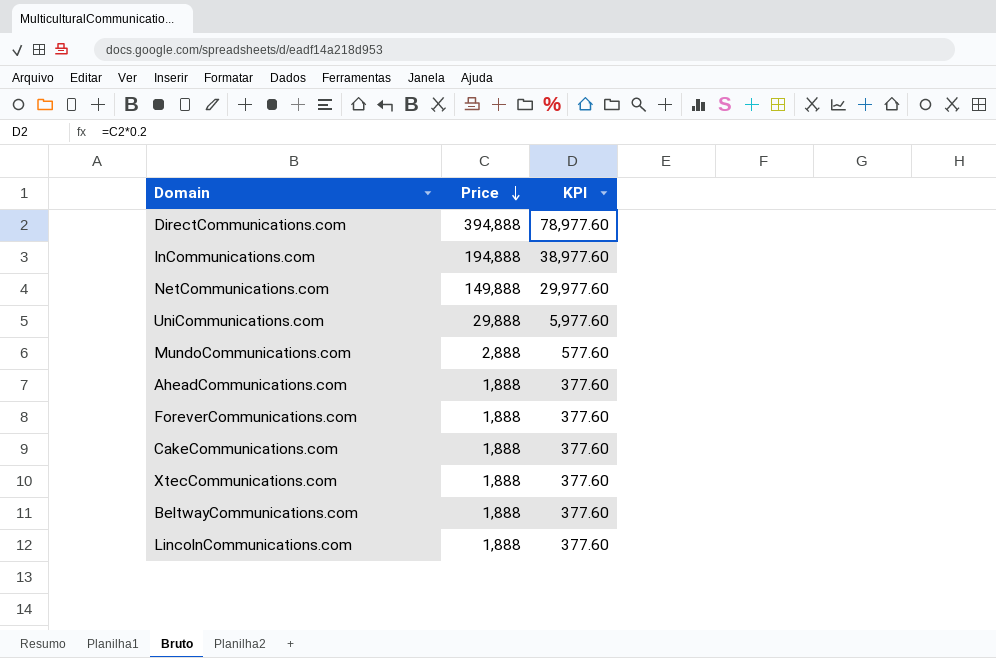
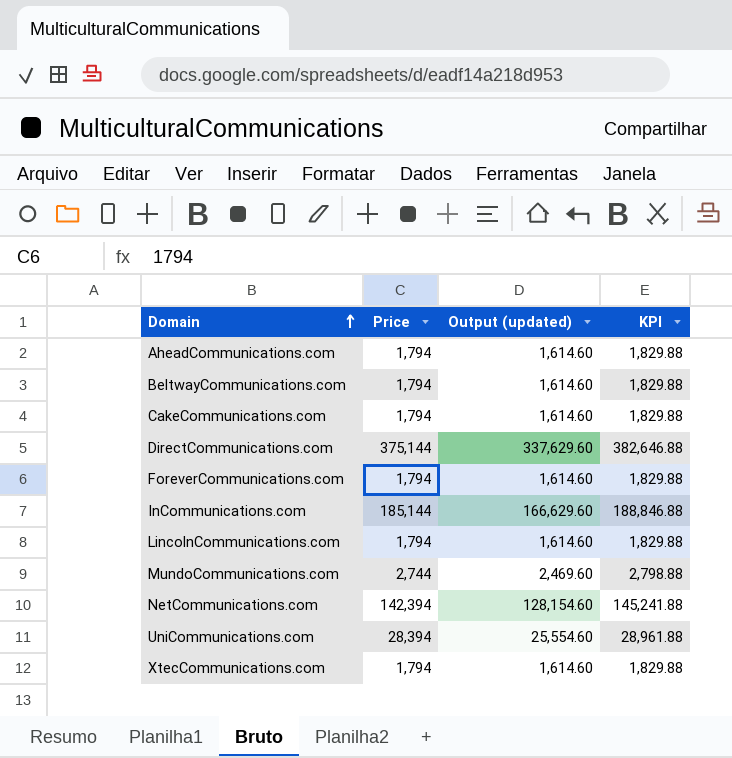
row order: Price descending -> Domain ascending
column Output (updated) | formula: none -> [Price] * 0.9
column KPI | formula: [Price] * 0.2 -> [Price] * 1.02
AheadCommunications.com | Price: 1,888 -> 1,794
BeltwayCommunications.com | Price: 1,888 -> 1,794
CakeCommunications.com | Price: 1,888 -> 1,794
DirectCommunications.com | Price: 394,888 -> 375,144
ForeverCommunications.com | Price: 1,888 -> 1,794
InCommunications.com | Price: 194,888 -> 185,144
LincolnCommunications.com | Price: 1,888 -> 1,794
MundoCommunications.com | Price: 2,888 -> 2,744
NetCommunications.com | Price: 149,888 -> 142,394
UniCommunications.com | Price: 29,888 -> 28,394
XtecCommunications.com | Price: 1,888 -> 1,794

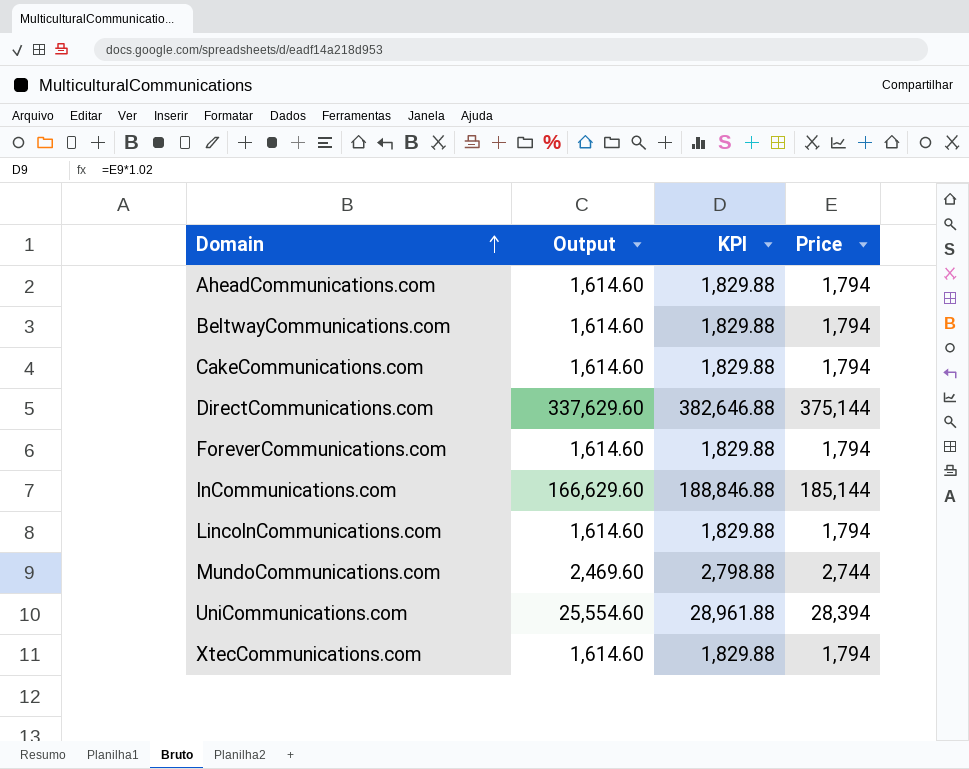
column name: Output (updated) -> Output
column Price | position: 2 -> 4
row NetCommunications.com: 142,394 | 128,154.60 | 145,241.88 -> none

